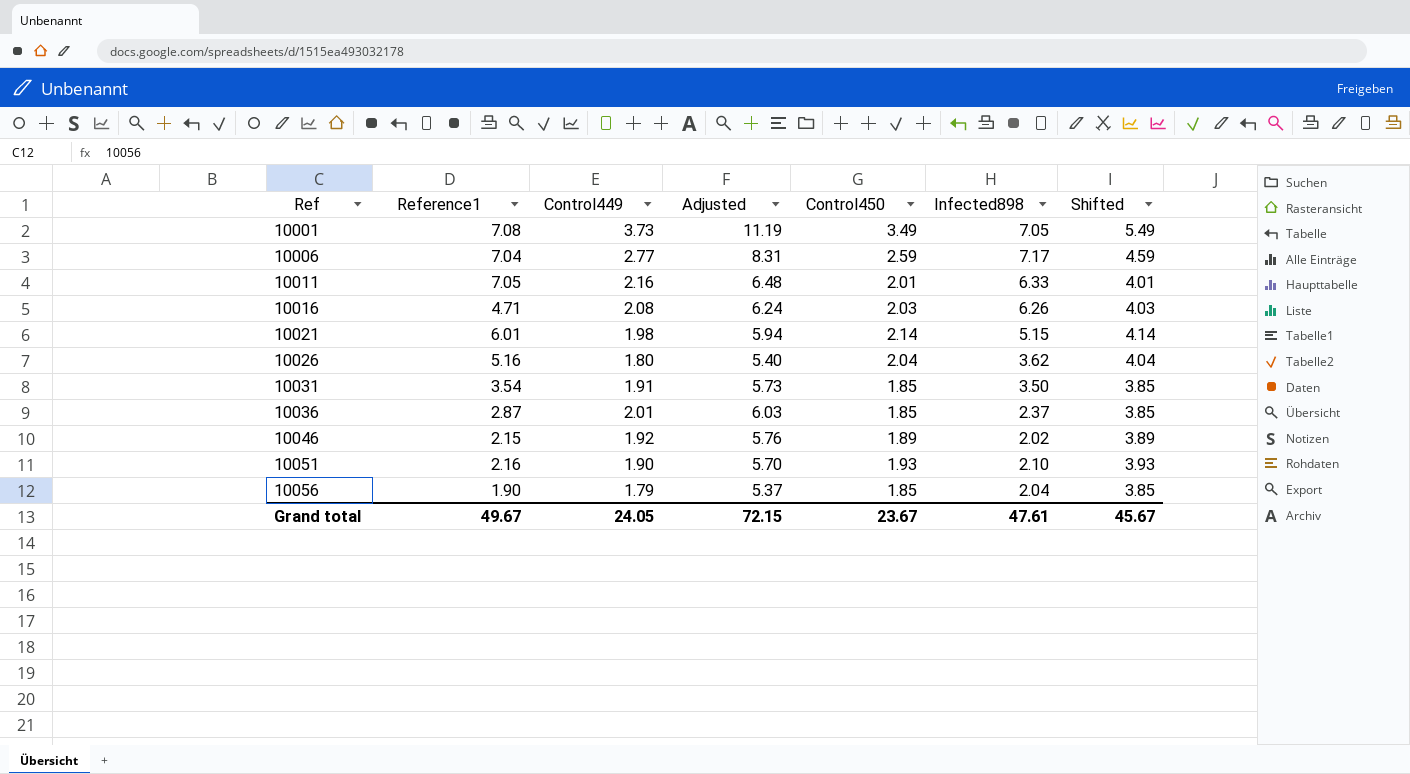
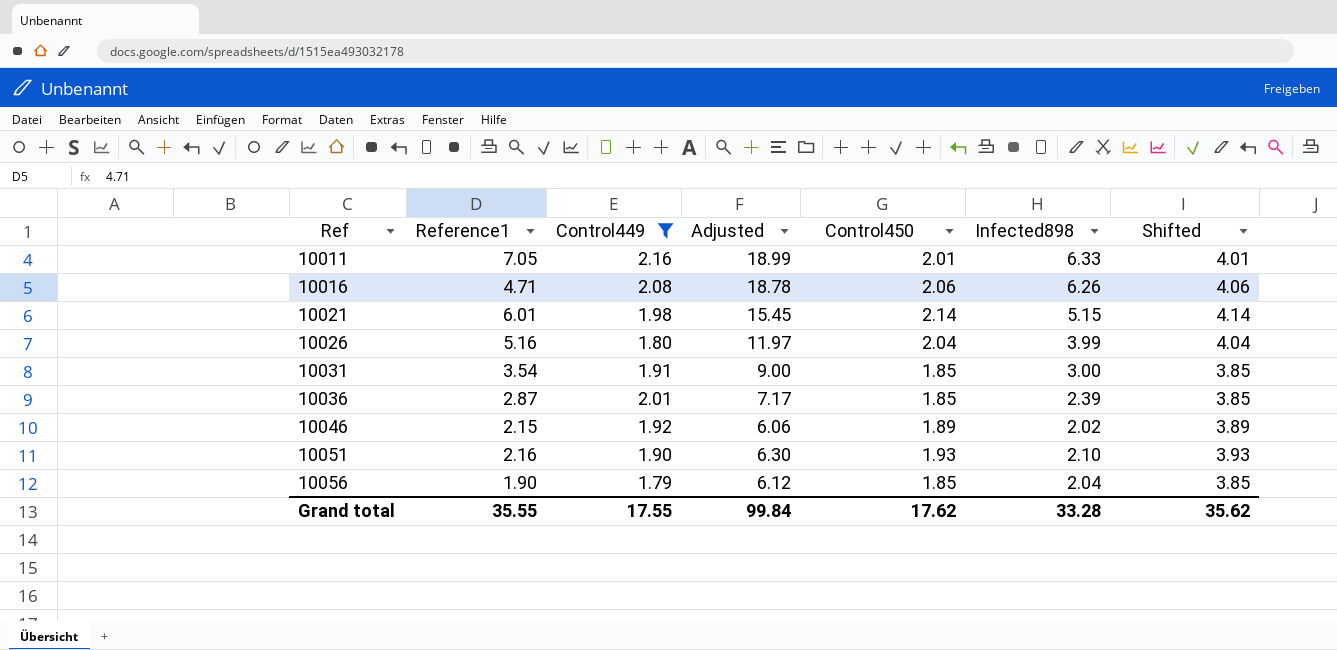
filter: none -> Control449 <= 2.16
column Adjusted | formula: [Control449] * 3 -> [Infected898] * 3
10016 | Control450: 2.03 -> 2.06
10016 | Shifted: 4.03 -> 4.06
10026 | Infected898: 3.62 -> 3.99
10031 | Infected898: 3.50 -> 3.00
10036 | Infected898: 2.37 -> 2.39
Grand total | Reference1: 49.67 -> 35.55
Grand total | Control449: 24.05 -> 17.55
Grand total | Adjusted: 72.15 -> 99.84
Grand total | Control450: 23.67 -> 17.62
Grand total | Infected898: 47.61 -> 33.28
Grand total | Shifted: 45.67 -> 35.62

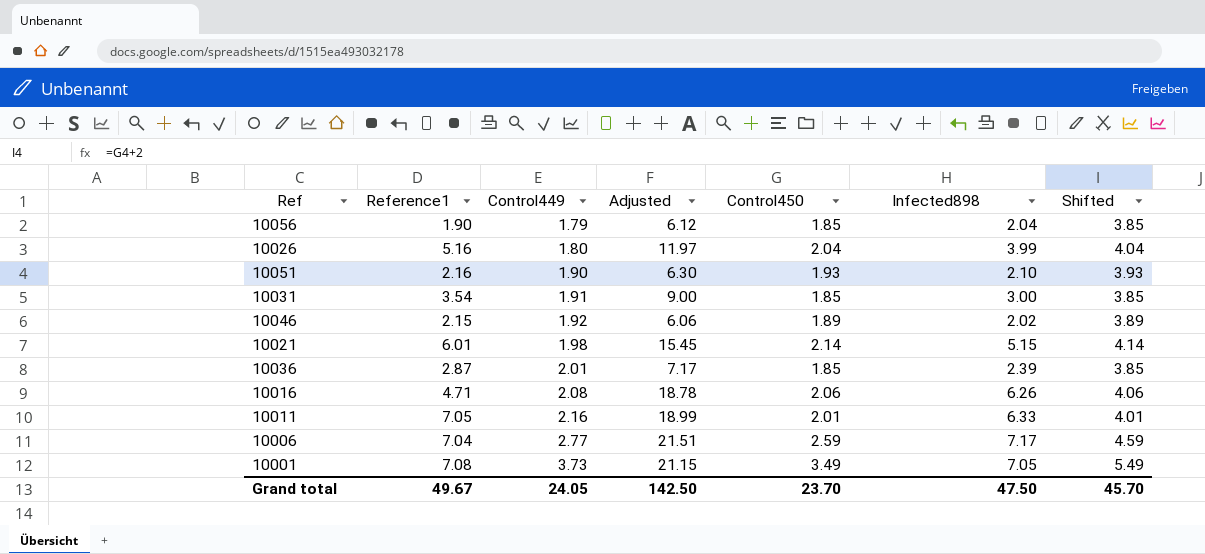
filter: Control449 <= 2.16 -> none
row order: Ref ascending -> Control449 ascending
Grand total | Reference1: 35.55 -> 49.67
Grand total | Control449: 17.55 -> 24.05
Grand total | Adjusted: 99.84 -> 142.50
Grand total | Control450: 17.62 -> 23.70
Grand total | Infected898: 33.28 -> 47.50
Grand total | Shifted: 35.62 -> 45.70

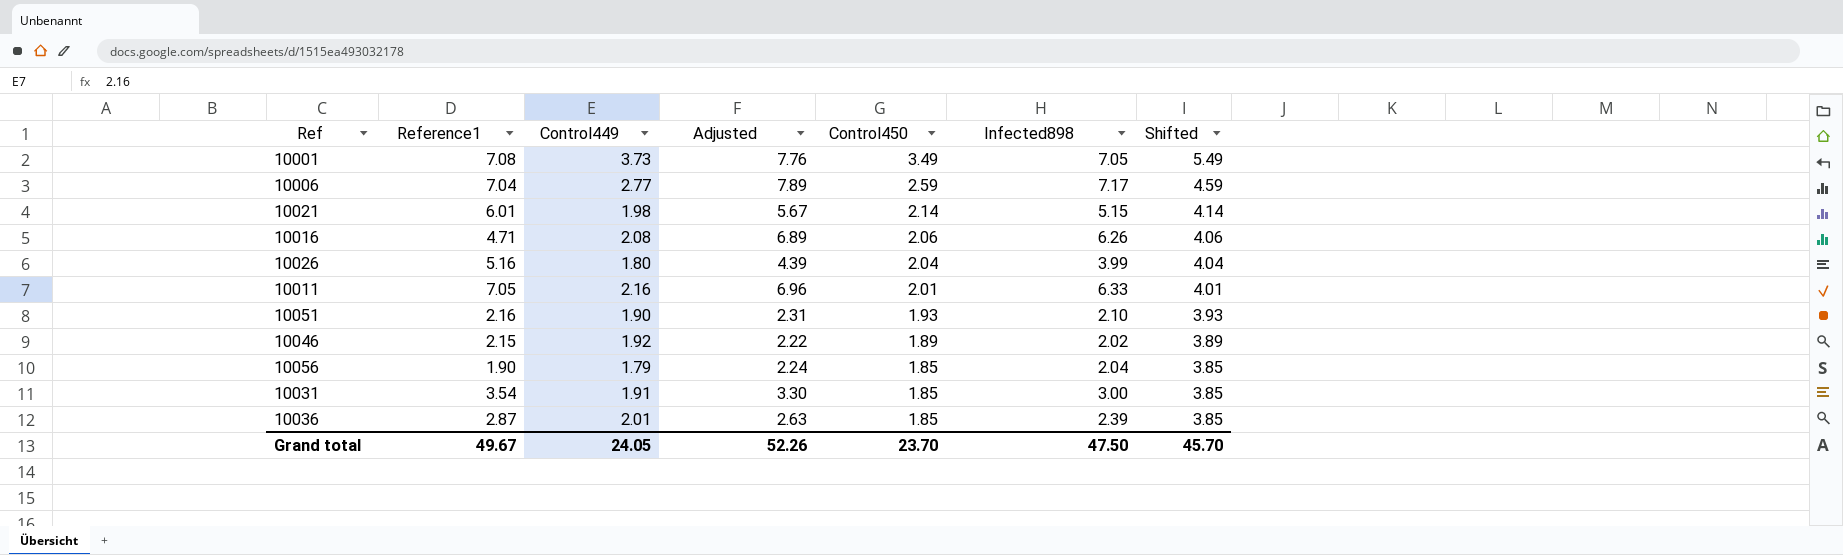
row order: Control449 ascending -> Control450 descending
column Adjusted | formula: [Infected898] * 3 -> [Infected898] * 1.1
Grand total | Adjusted: 142.50 -> 52.26

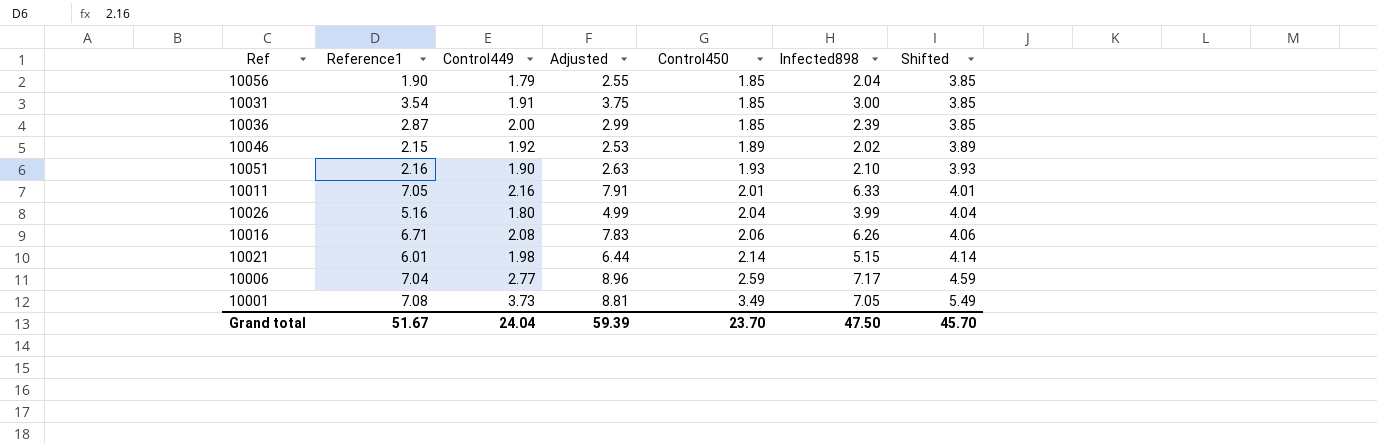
row order: Control450 descending -> Control450 ascending
column Adjusted | formula: [Infected898] * 1.1 -> [Infected898] * 1.25
10036 | Control449: 2.01 -> 2.00
10016 | Reference1: 4.71 -> 6.71
Grand total | Reference1: 49.67 -> 51.67
Grand total | Control449: 24.05 -> 24.04
Grand total | Adjusted: 52.26 -> 59.39

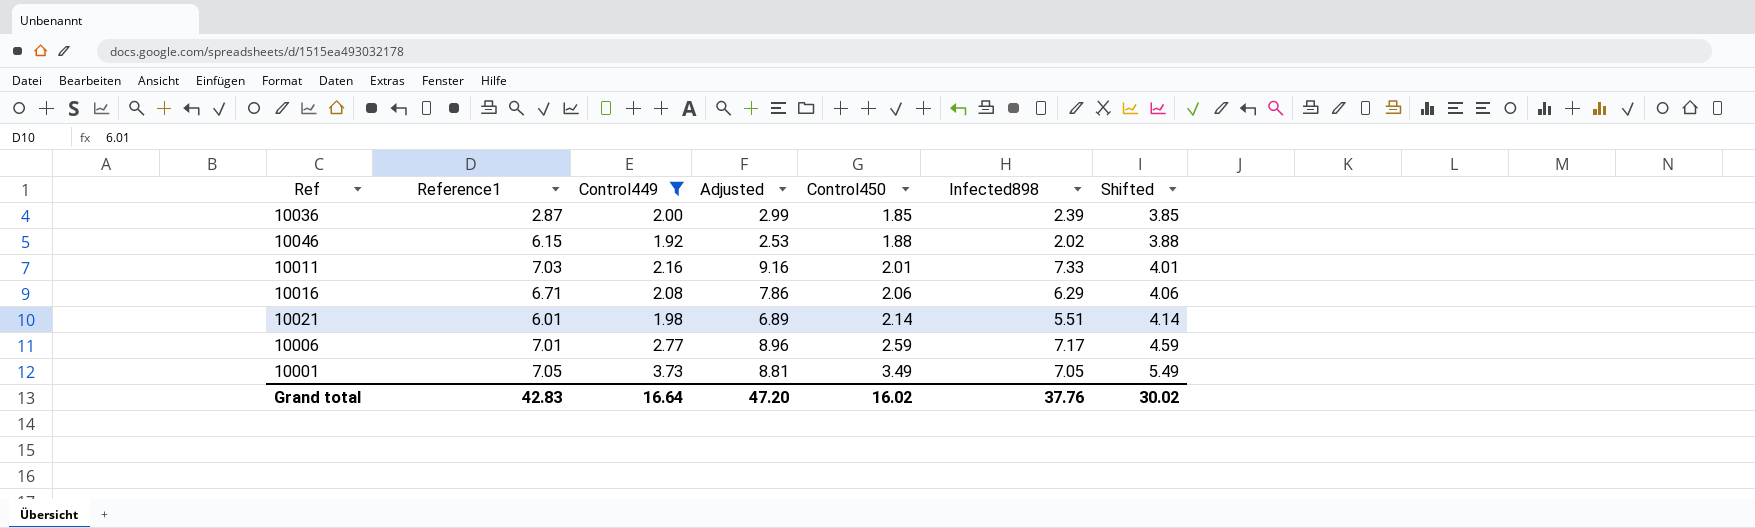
filter: none -> Control449 >= 1.92
10046 | Reference1: 2.15 -> 6.15
10046 | Control450: 1.89 -> 1.88
10046 | Shifted: 3.89 -> 3.88
10011 | Reference1: 7.05 -> 7.03
10011 | Adjusted: 7.91 -> 9.16
10011 | Infected898: 6.33 -> 7.33
10016 | Adjusted: 7.83 -> 7.86
10016 | Infected898: 6.26 -> 6.29
10021 | Adjusted: 6.44 -> 6.89
10021 | Infected898: 5.15 -> 5.51
10006 | Reference1: 7.04 -> 7.01
10001 | Reference1: 7.08 -> 7.05
Grand total | Reference1: 51.67 -> 42.83
Grand total | Control449: 24.04 -> 16.64
Grand total | Adjusted: 59.39 -> 47.20
Grand total | Control450: 23.70 -> 16.02
Grand total | Infected898: 47.50 -> 37.76
Grand total | Shifted: 45.70 -> 30.02

